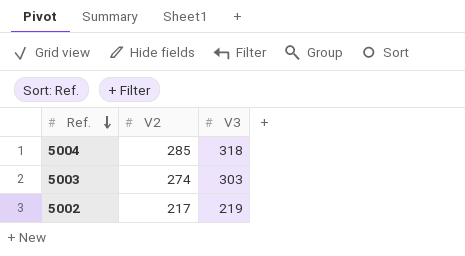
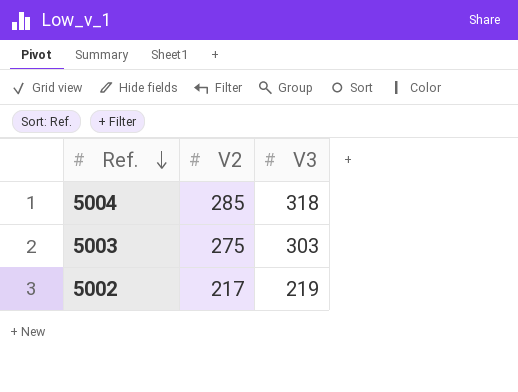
5003 | V2: 274 -> 275

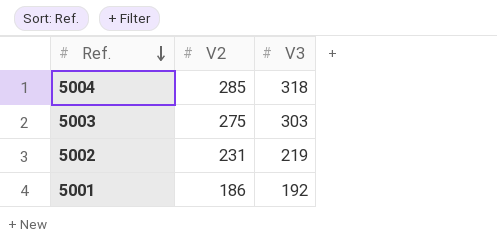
5002 | V2: 217 -> 231
row 5001: none -> 186 | 192

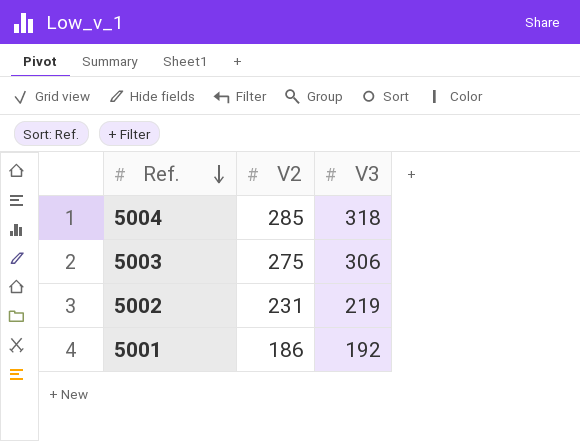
5003 | V3: 303 -> 306

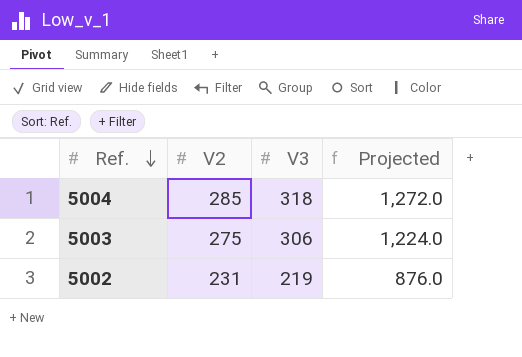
column Projected | formula: none -> [V3] * 4
row 5001: 186 | 192 -> none

